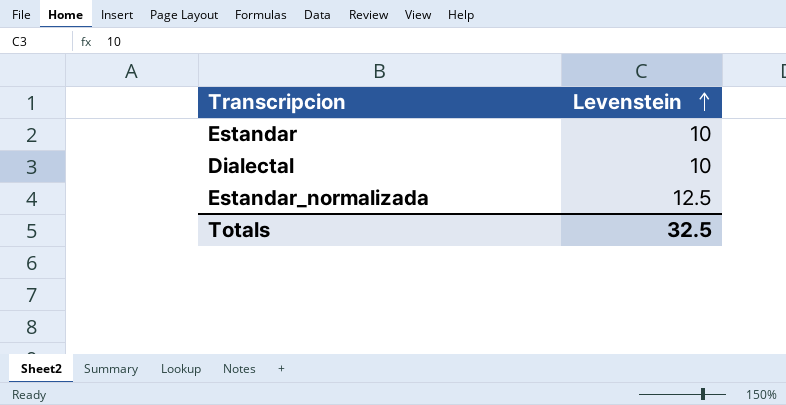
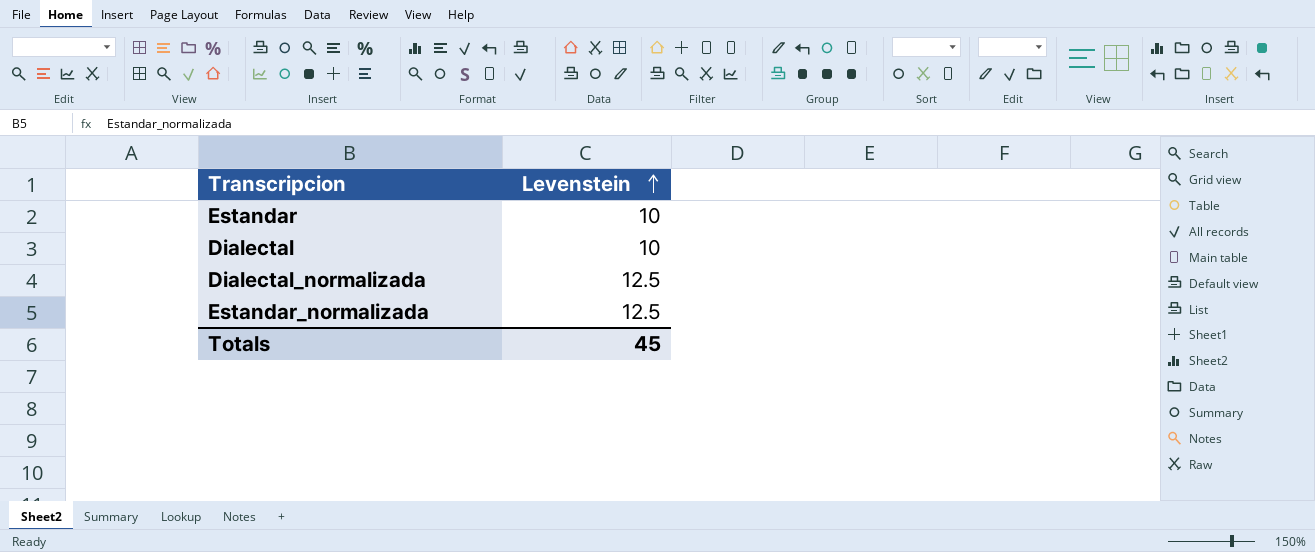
row Dialectal_normalizada: none -> 12.5
Totals | Levenstein: 32.5 -> 45

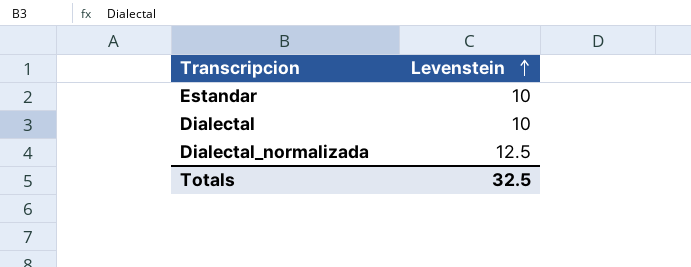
row Estandar_normalizada: 12.5 -> none
Totals | Levenstein: 45 -> 32.5

